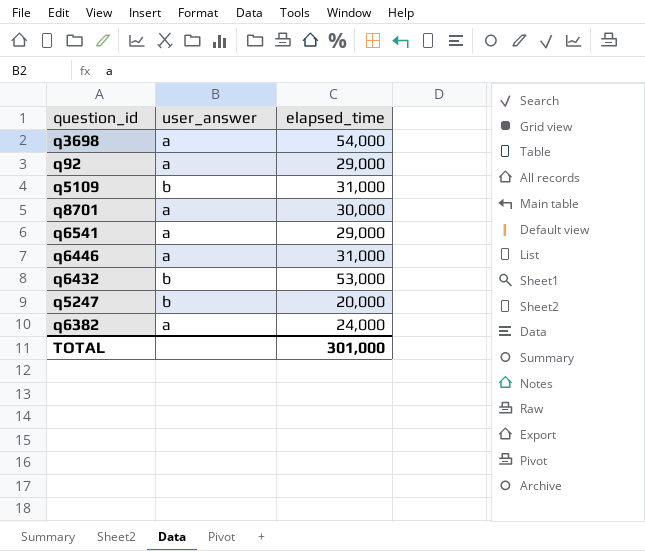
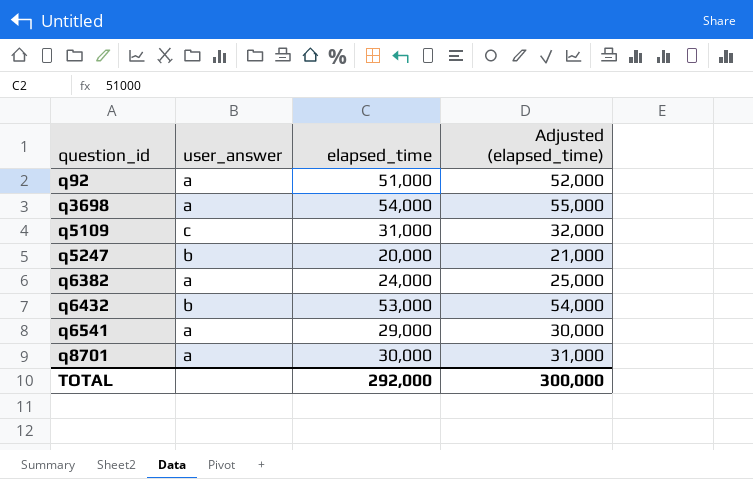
row order: none -> question_id ascending
column Adjusted (elapsed_time) | formula: none -> [elapsed_time] + 1000
row q6446: a | 31,000 -> none
q92 | elapsed_time: 29,000 -> 51,000
q5109 | user_answer: b -> c
TOTAL | elapsed_time: 301,000 -> 292,000

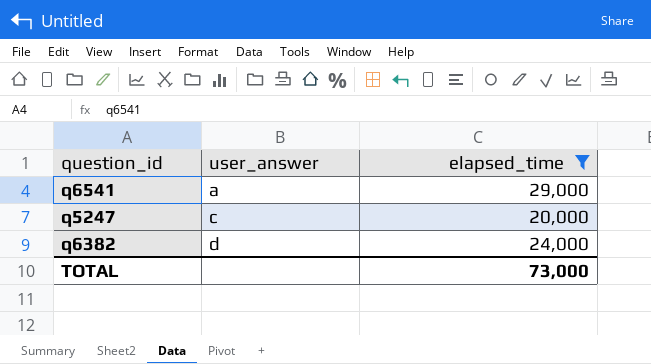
filter: none -> elapsed_time <= 29,000
row order: question_id ascending -> user_answer ascending
column Adjusted (elapsed_time) | formula: [elapsed_time] + 1000 -> none
q5247 | user_answer: b -> c
q6382 | user_answer: a -> d
TOTAL | elapsed_time: 292,000 -> 73,000

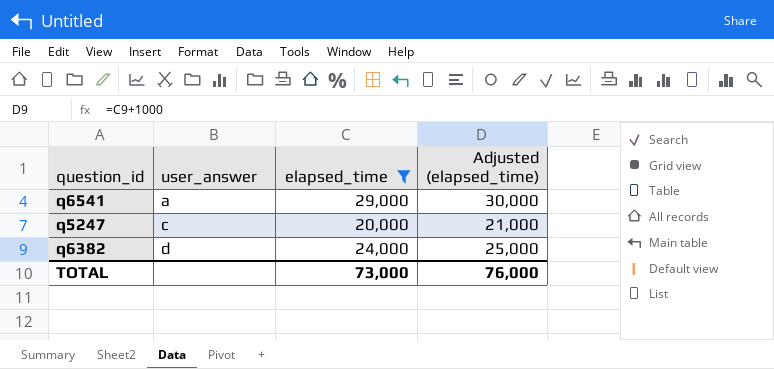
column Adjusted (elapsed_time) | formula: none -> [elapsed_time] + 1000

